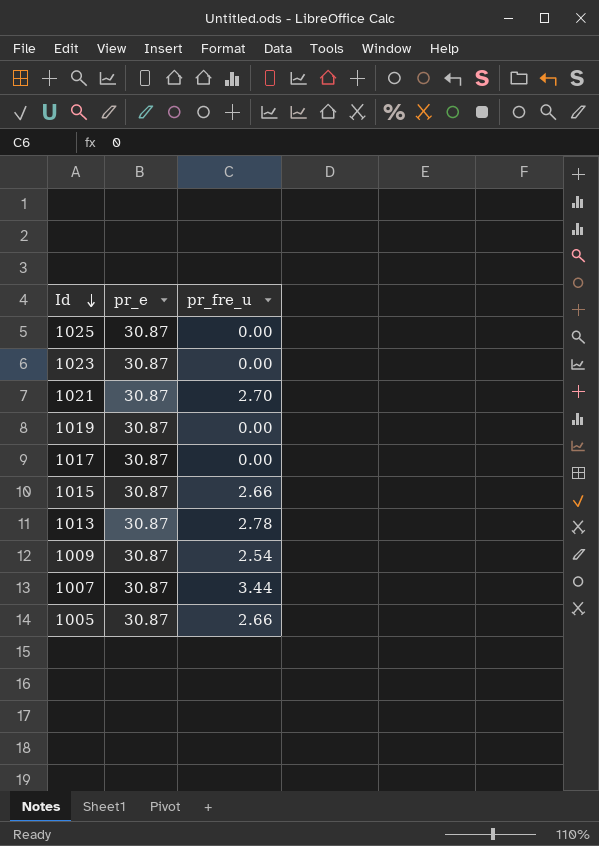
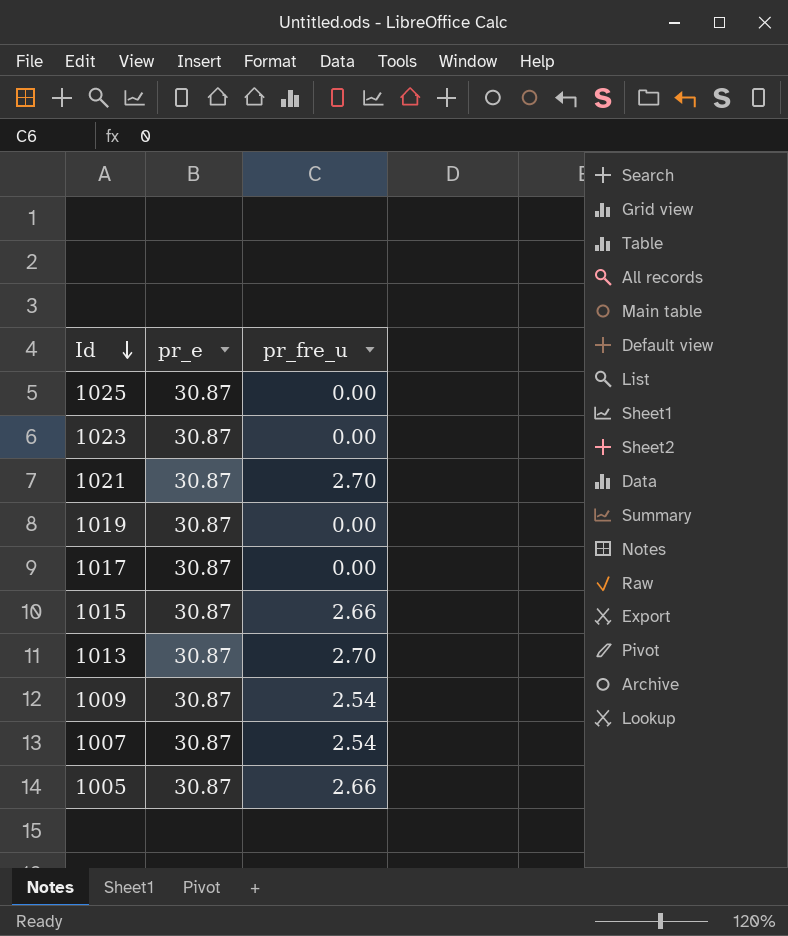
1013 | pr_fre_u: 2.78 -> 2.70
1007 | pr_fre_u: 3.44 -> 2.54

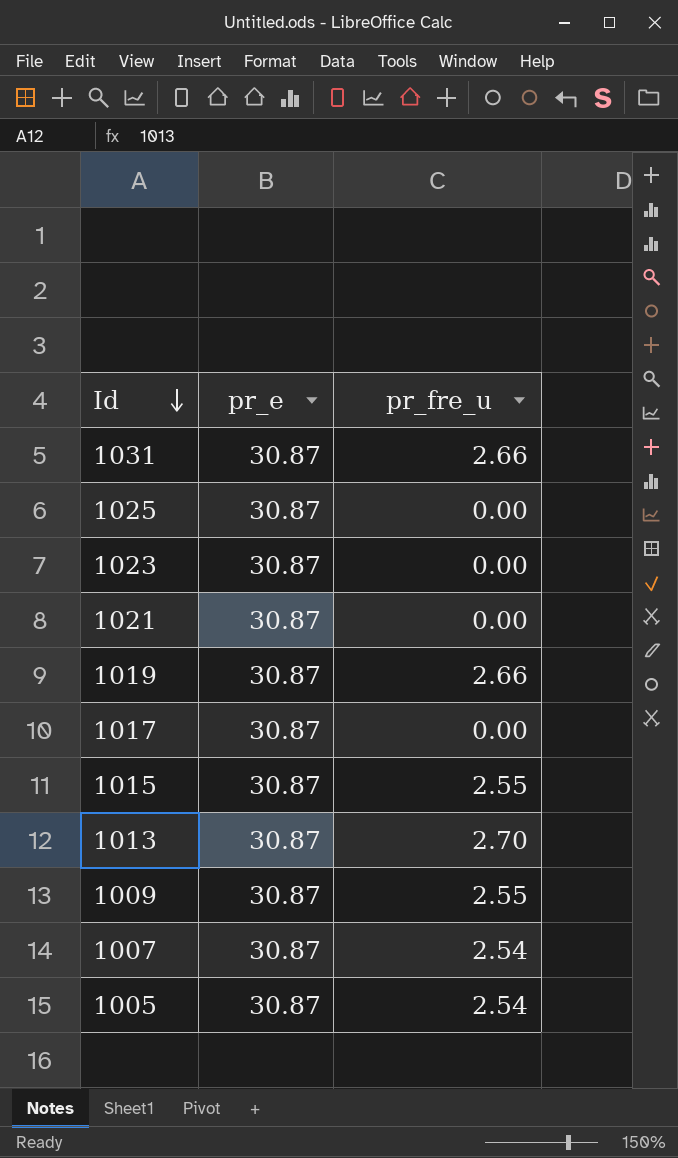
row 1031: none -> 30.87 | 2.66
1021 | pr_fre_u: 2.70 -> 0.00
1019 | pr_fre_u: 0.00 -> 2.66
1015 | pr_fre_u: 2.66 -> 2.55
1009 | pr_fre_u: 2.54 -> 2.55
1005 | pr_fre_u: 2.66 -> 2.54

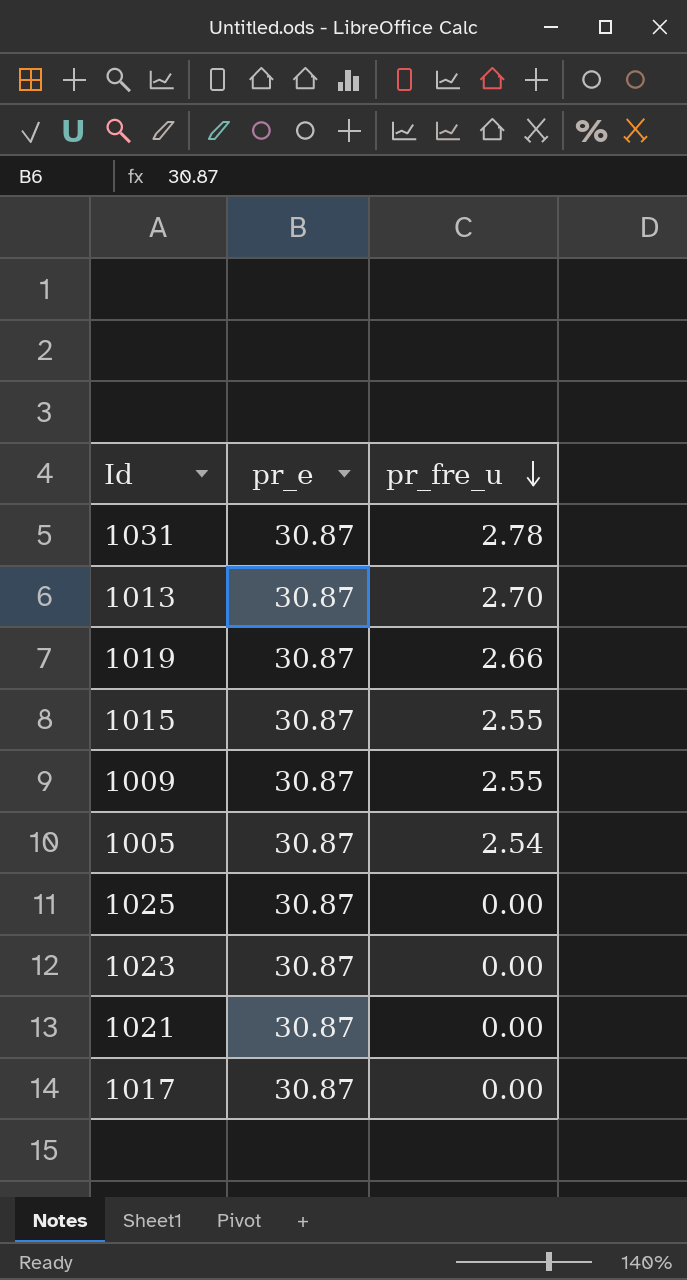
row order: Id descending -> pr_fre_u descending
row 1007: 30.87 | 2.54 -> none
1031 | pr_fre_u: 2.66 -> 2.78

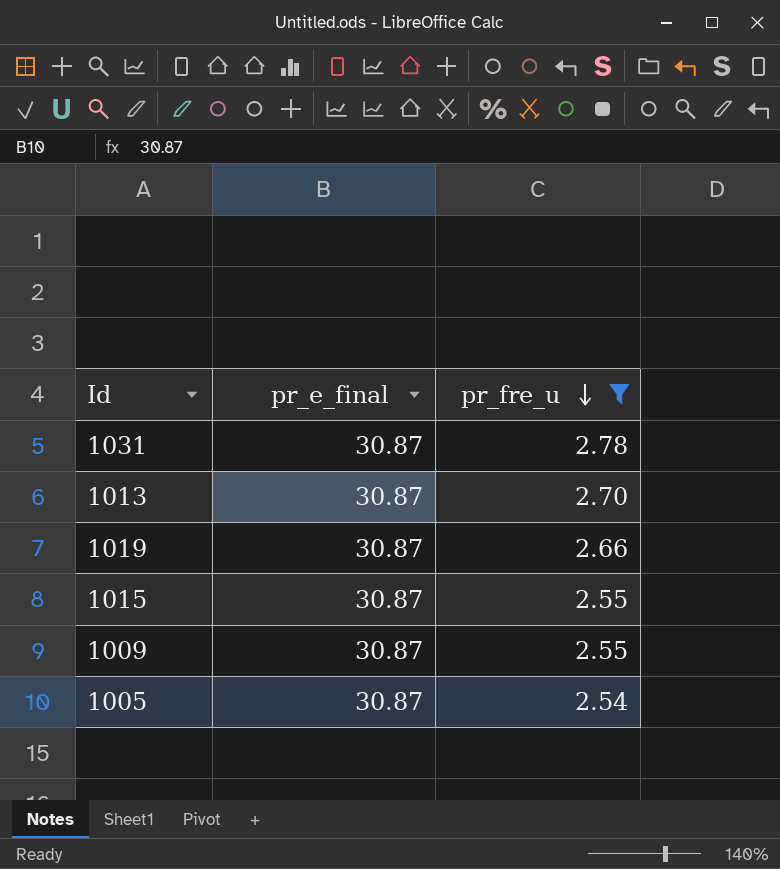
filter: none -> pr_fre_u != 0.00
column name: pr_e -> pr_e_final

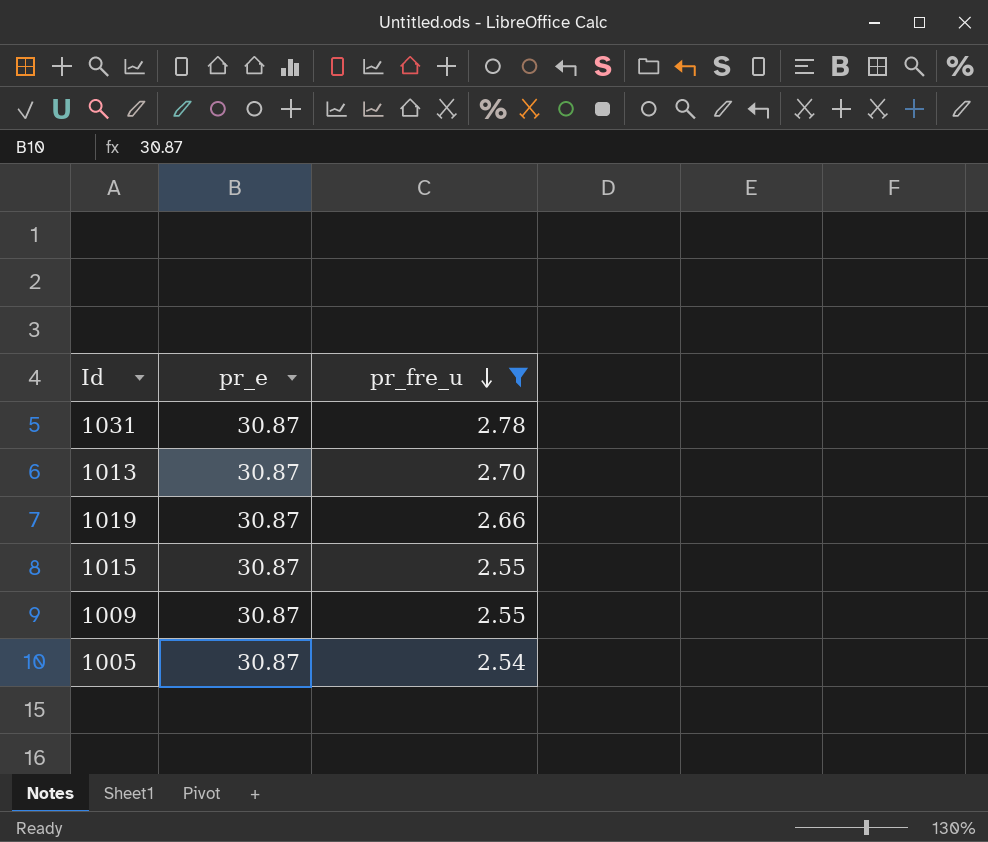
column name: pr_e_final -> pr_e

